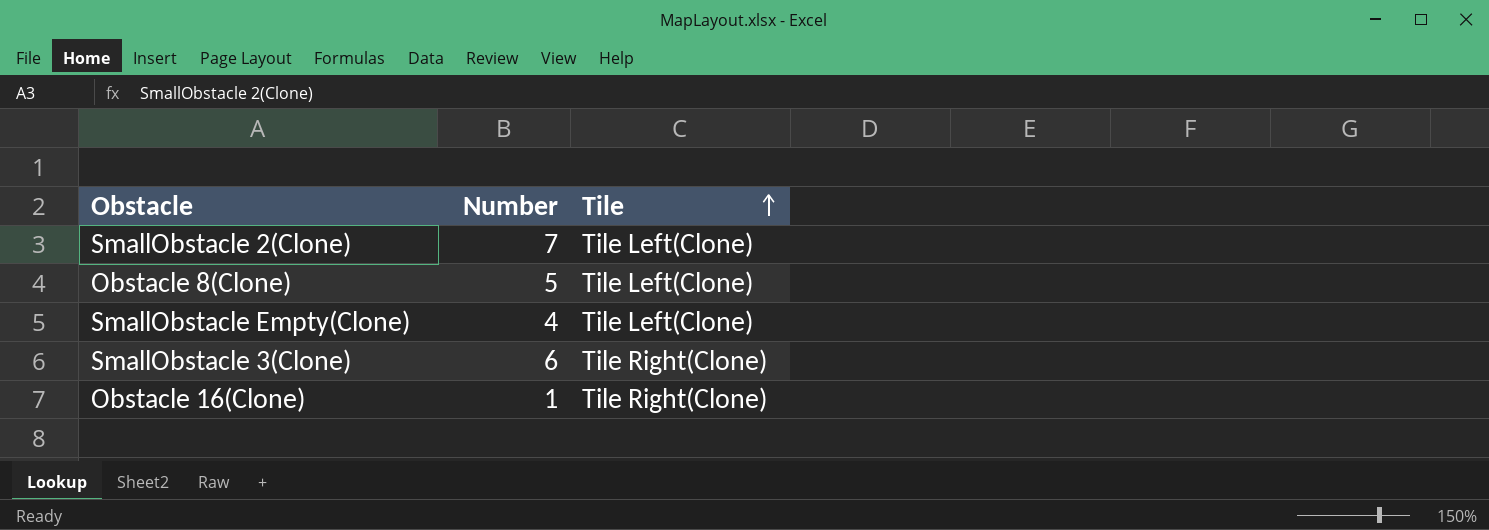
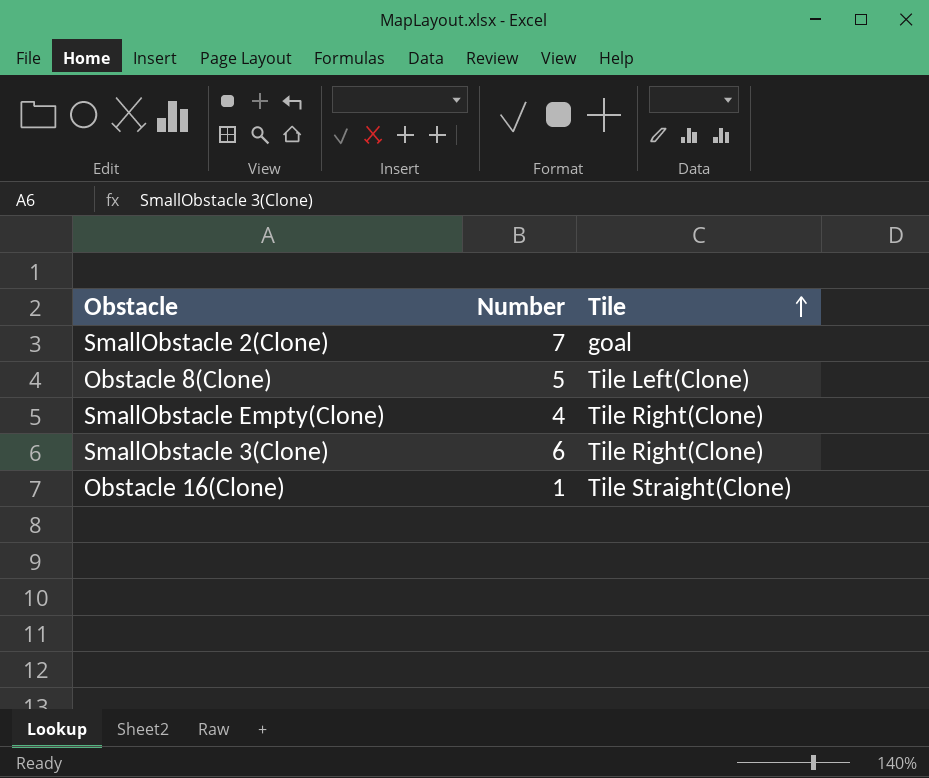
SmallObstacle 2(Clone) | Tile: Tile Left(Clone) -> goal
SmallObstacle Empty(Clone) | Tile: Tile Left(Clone) -> Tile Right(Clone)
Obstacle 16(Clone) | Tile: Tile Right(Clone) -> Tile Straight(Clone)

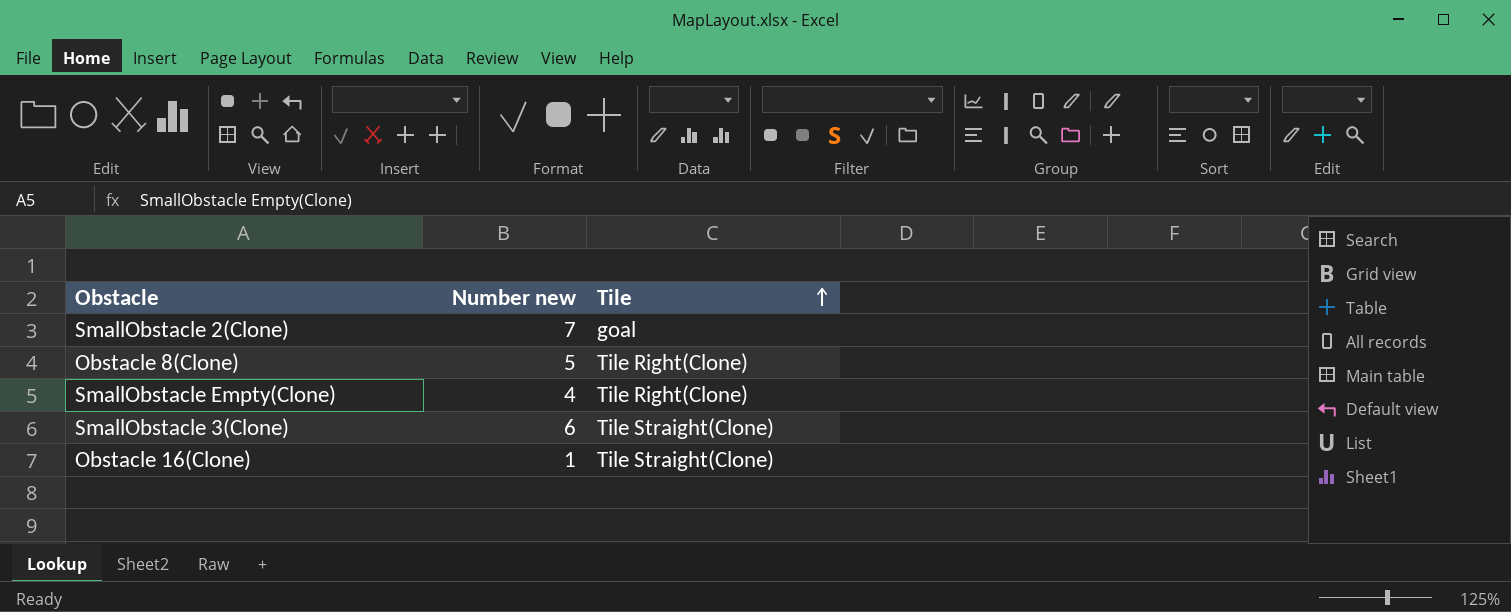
column name: Number -> Number new
Obstacle 8(Clone) | Tile: Tile Left(Clone) -> Tile Right(Clone)
SmallObstacle 3(Clone) | Tile: Tile Right(Clone) -> Tile Straight(Clone)

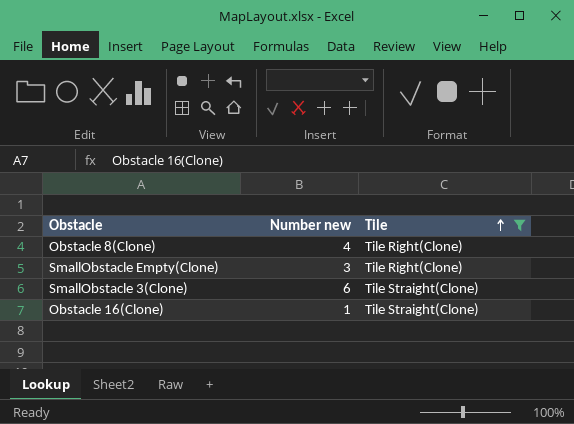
filter: none -> Tile != goal
Obstacle 8(Clone) | Number new: 5 -> 4
SmallObstacle Empty(Clone) | Number new: 4 -> 3

